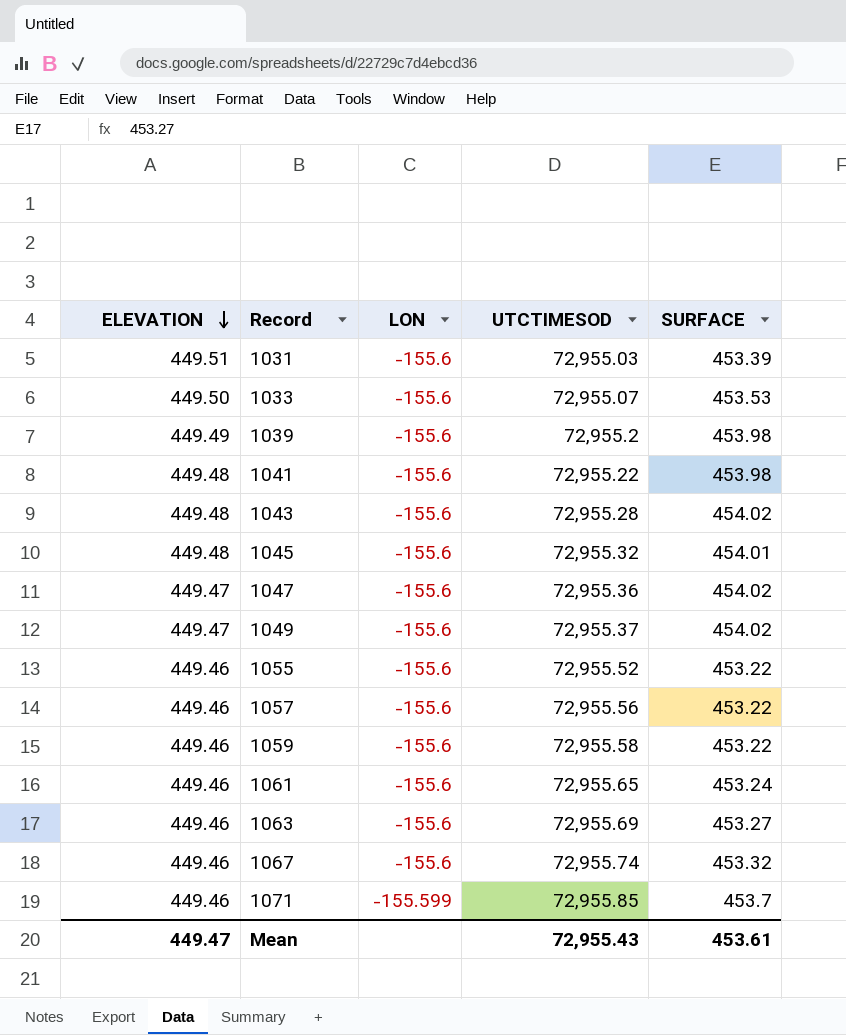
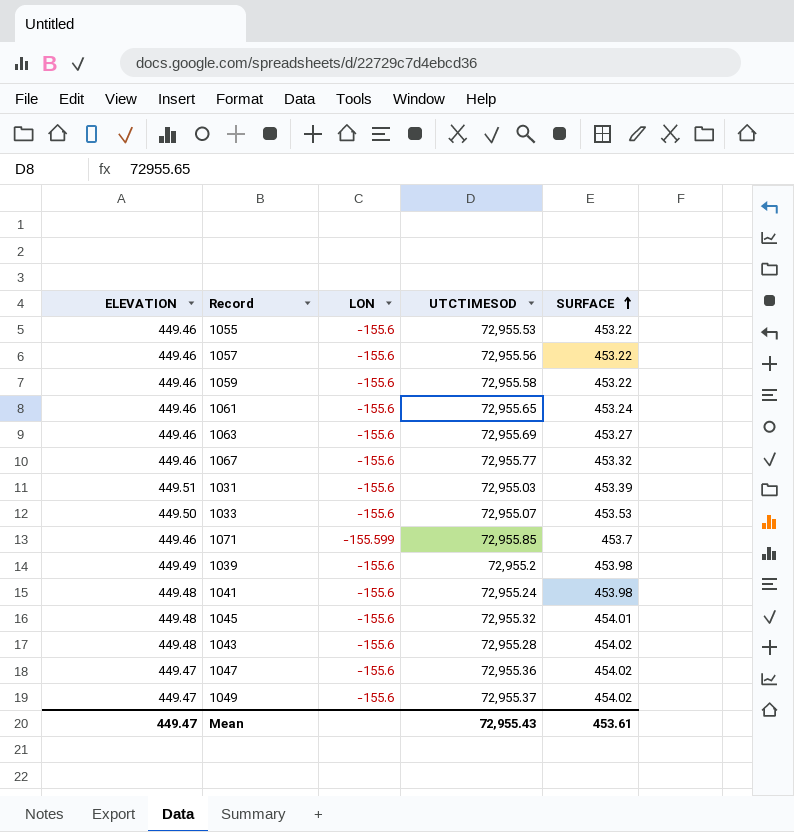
row order: ELEVATION descending -> SURFACE ascending
1055 | UTCTIMESOD: 72,955.52 -> 72,955.53
1067 | UTCTIMESOD: 72,955.74 -> 72,955.77
1041 | UTCTIMESOD: 72,955.22 -> 72,955.24

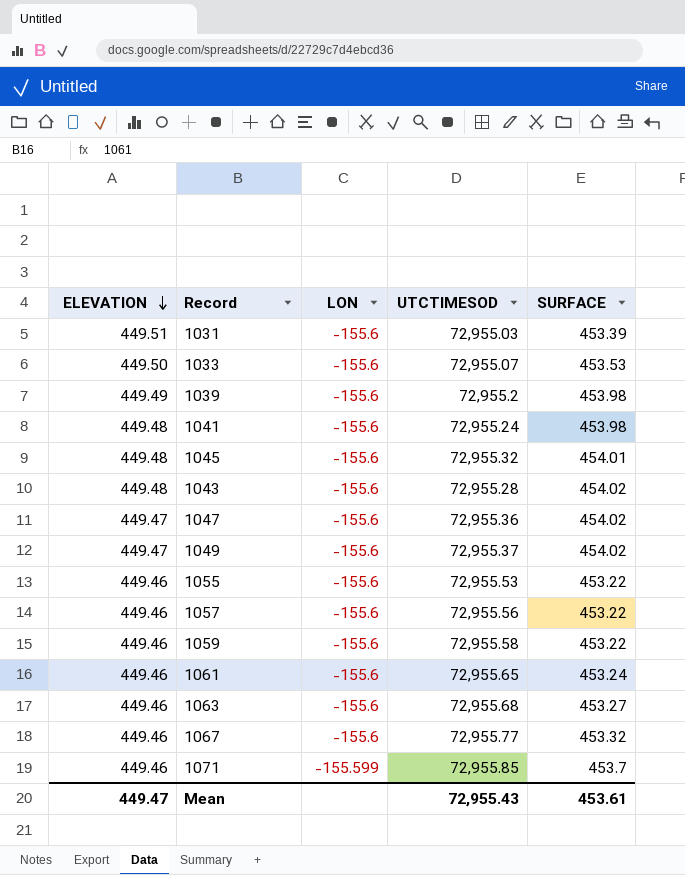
row order: SURFACE ascending -> ELEVATION descending
1063 | UTCTIMESOD: 72,955.69 -> 72,955.68

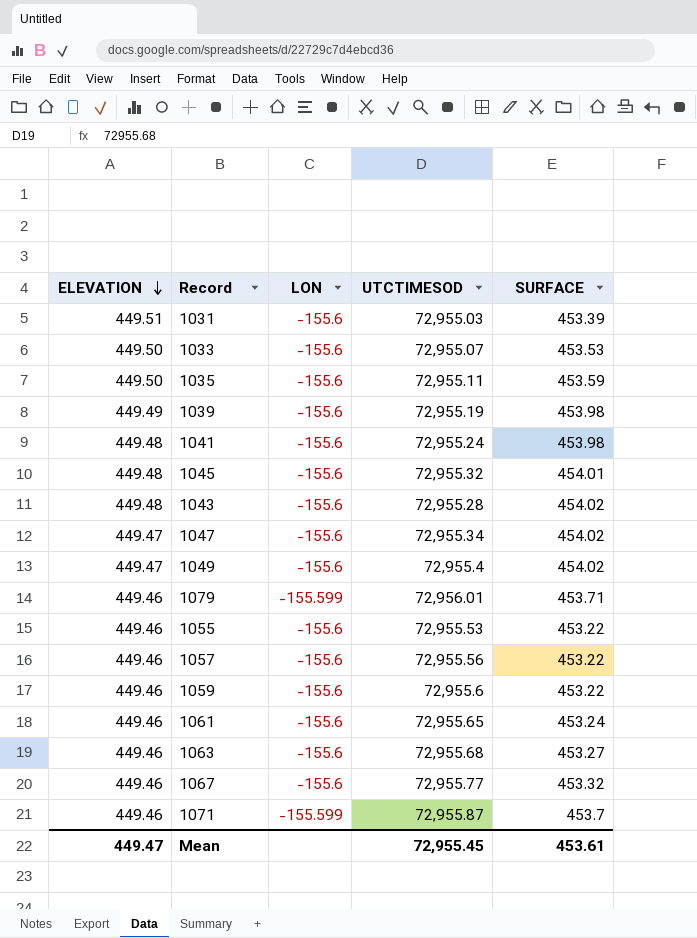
row 1035: none -> 449.50 | -155.6 | 72,955.11 | 453.59
1039 | UTCTIMESOD: 72,955.2 -> 72,955.19
1047 | UTCTIMESOD: 72,955.36 -> 72,955.34
1049 | UTCTIMESOD: 72,955.37 -> 72,955.4
row 1079: none -> 449.46 | -155.599 | 72,956.01 | 453.71
1059 | UTCTIMESOD: 72,955.58 -> 72,955.6
1071 | UTCTIMESOD: 72,955.85 -> 72,955.87
Mean | UTCTIMESOD: 72,955.43 -> 72,955.45

